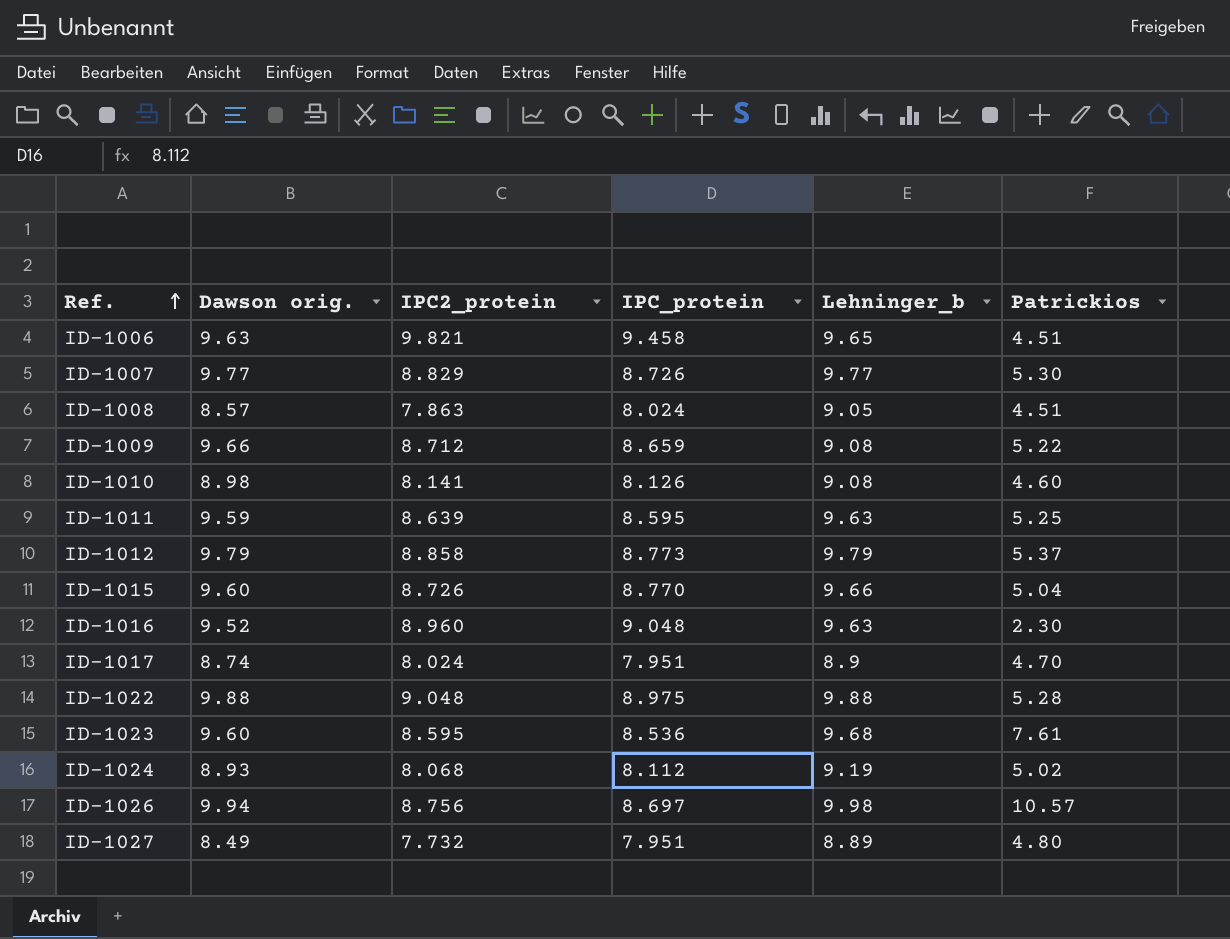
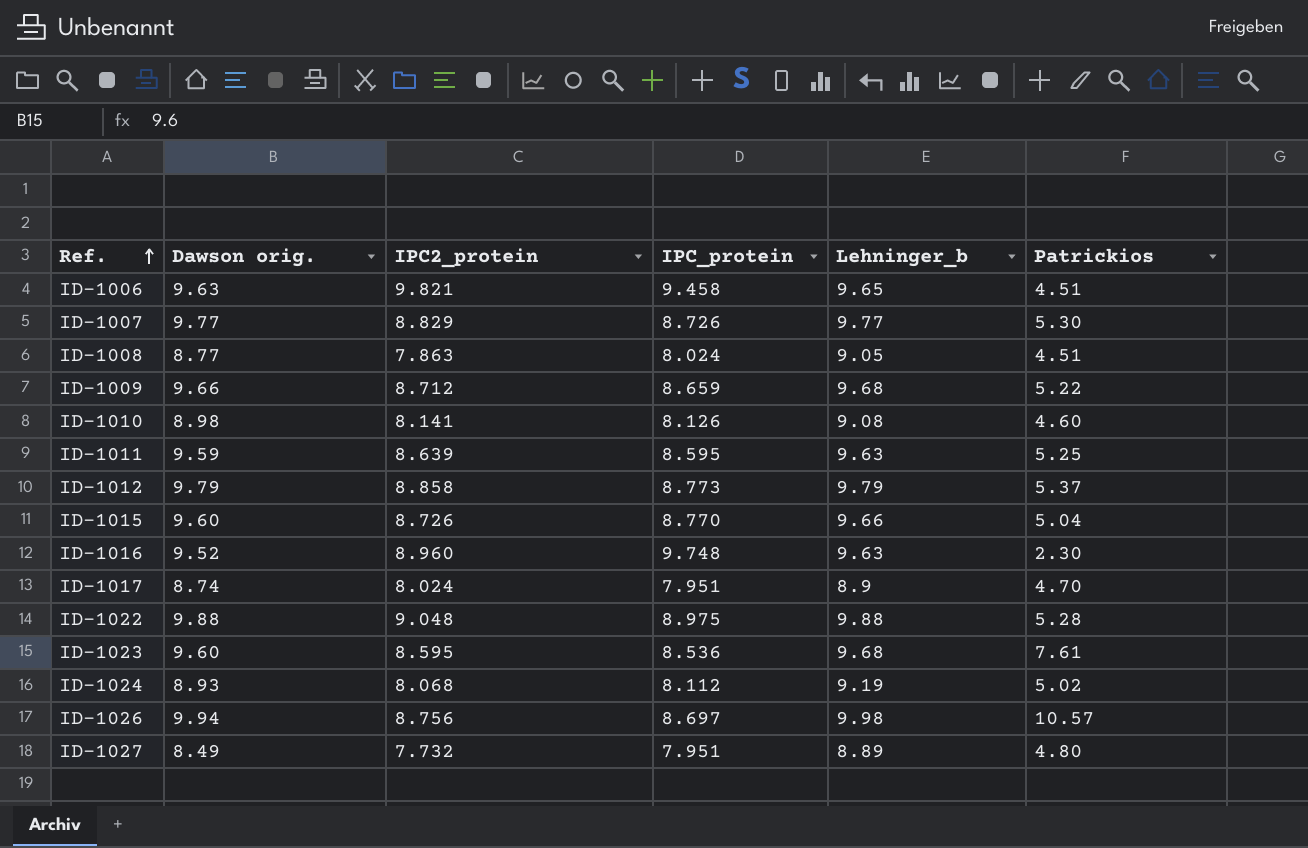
ID-1008 | Dawson orig.: 8.57 -> 8.77
ID-1009 | Lehninger_b: 9.08 -> 9.68
ID-1016 | IPC_protein: 9.048 -> 9.748

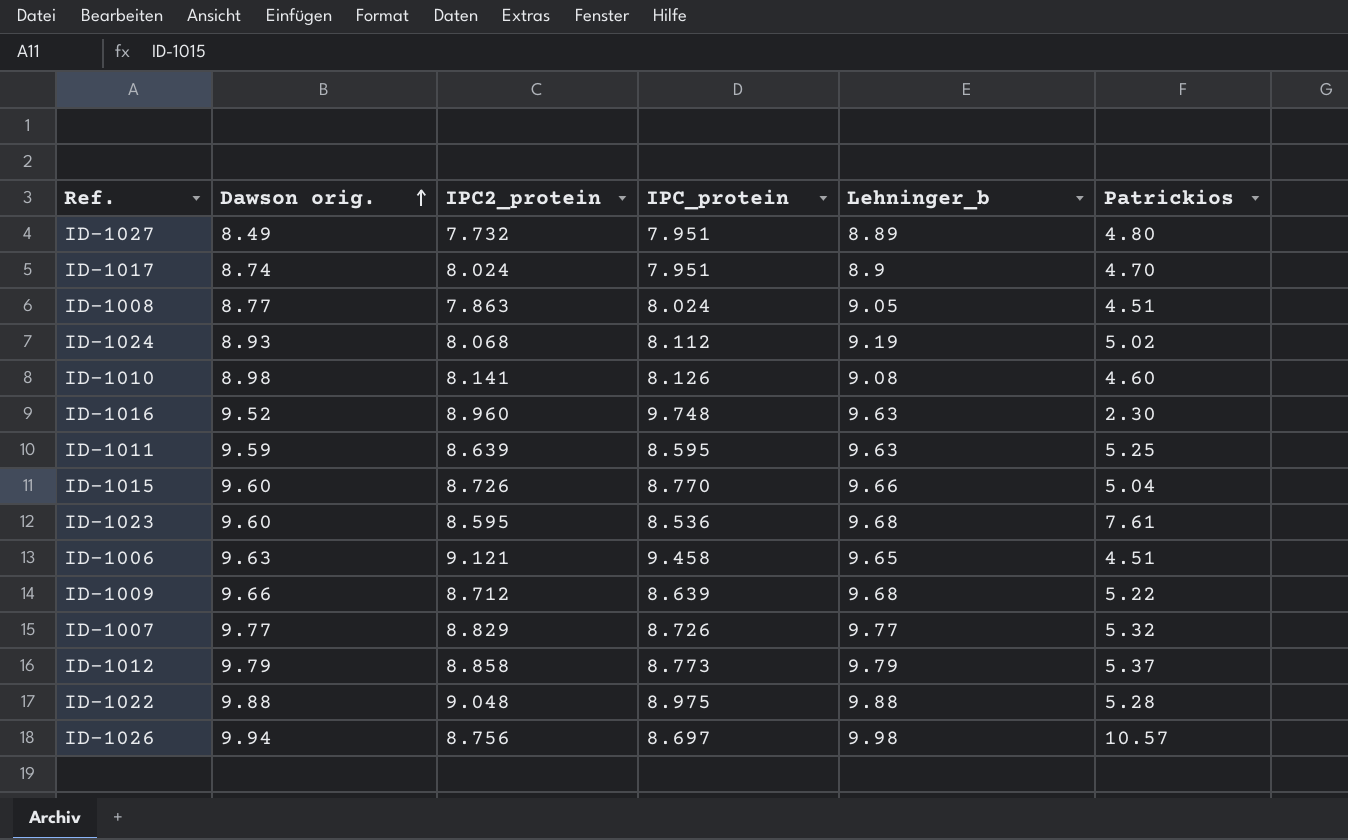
row order: Ref. ascending -> Dawson orig. ascending
ID-1006 | IPC2_protein: 9.821 -> 9.121
ID-1009 | IPC_protein: 8.659 -> 8.639
ID-1007 | Patrickios: 5.30 -> 5.32

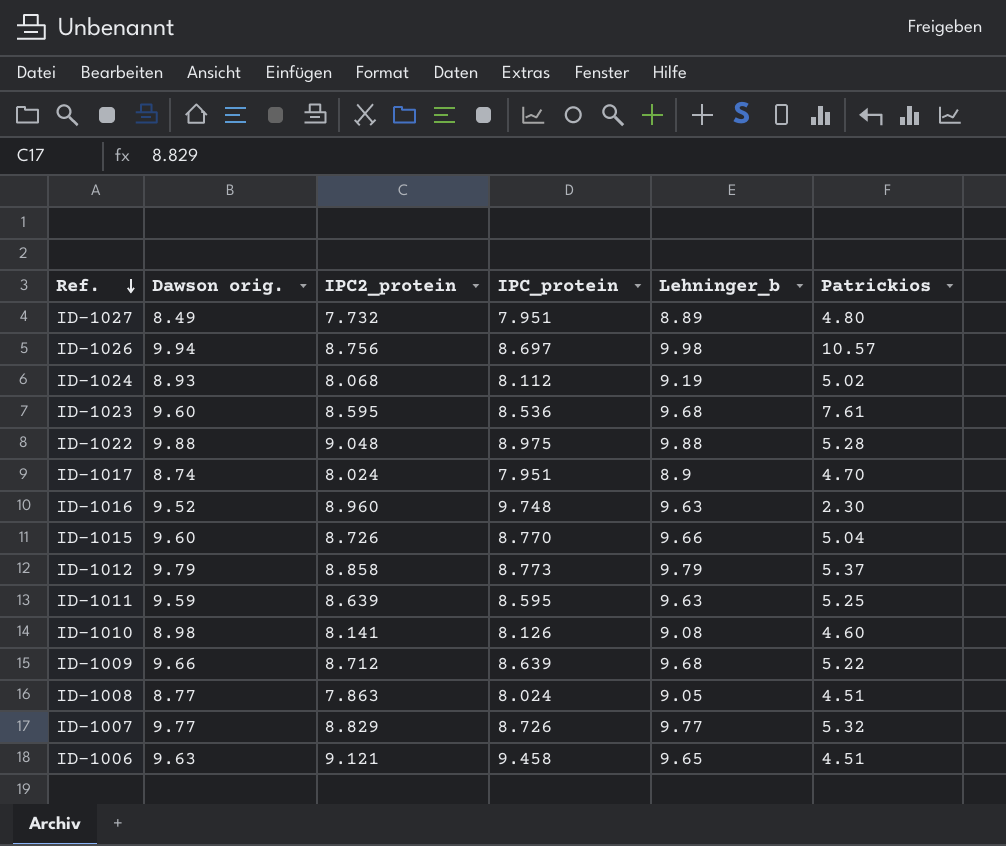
row order: Dawson orig. ascending -> Ref. descending

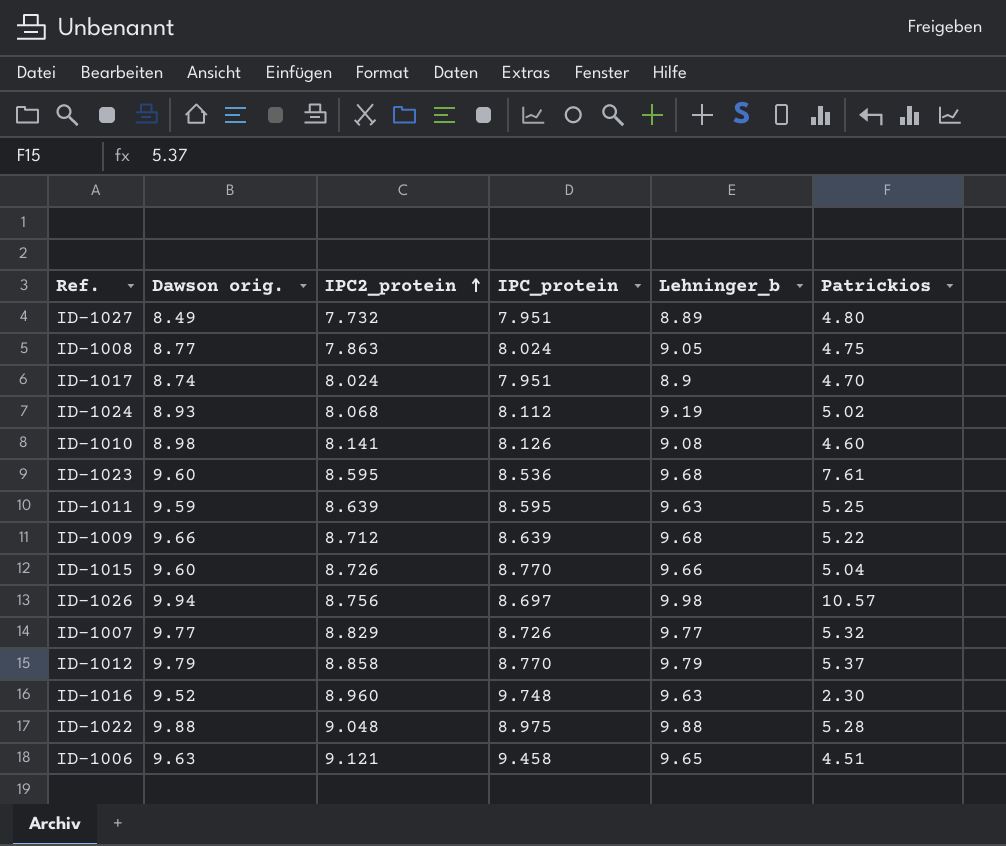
row order: Ref. descending -> IPC2_protein ascending
ID-1008 | Patrickios: 4.51 -> 4.75
ID-1012 | IPC_protein: 8.773 -> 8.770

